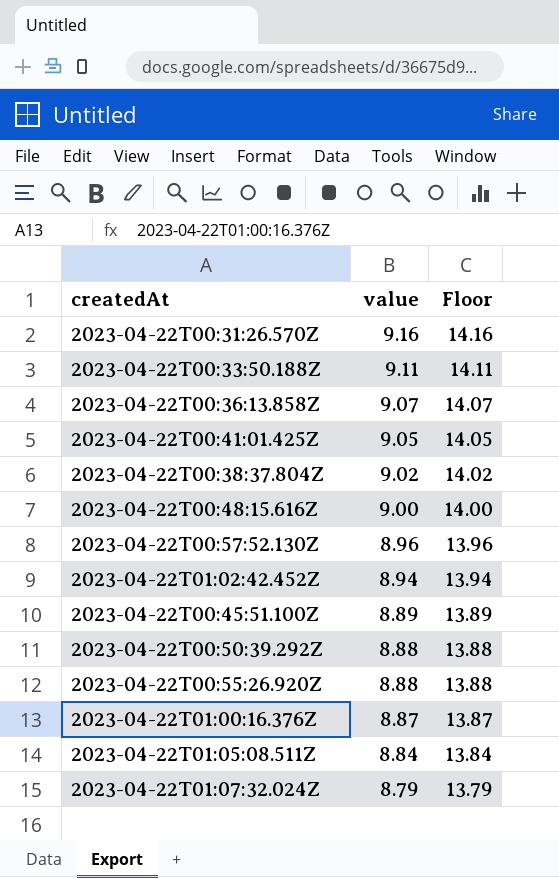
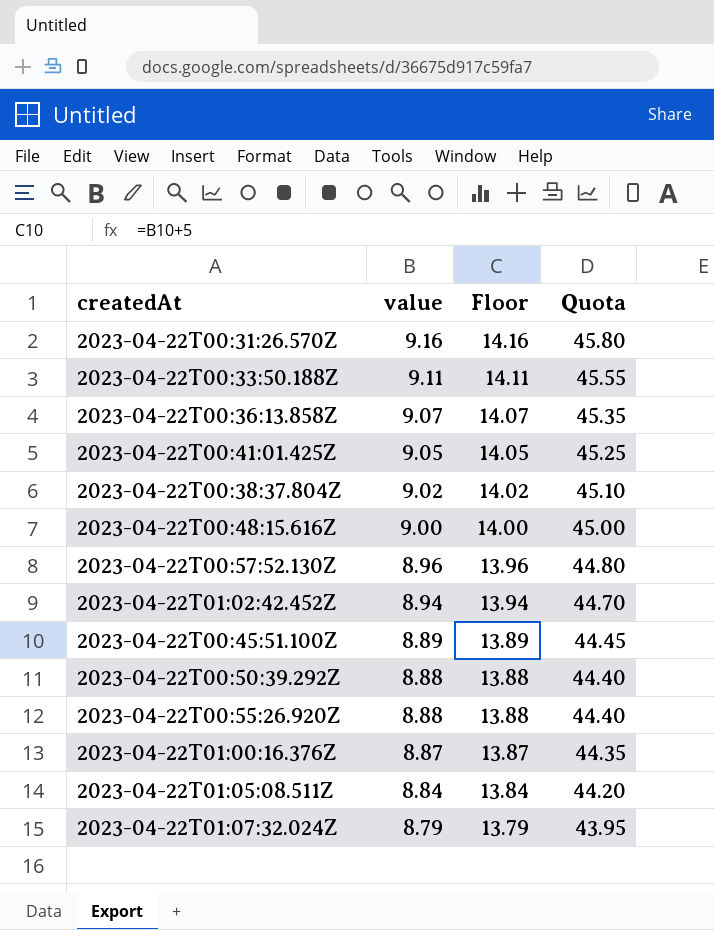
column Quota | formula: none -> [value] * 5

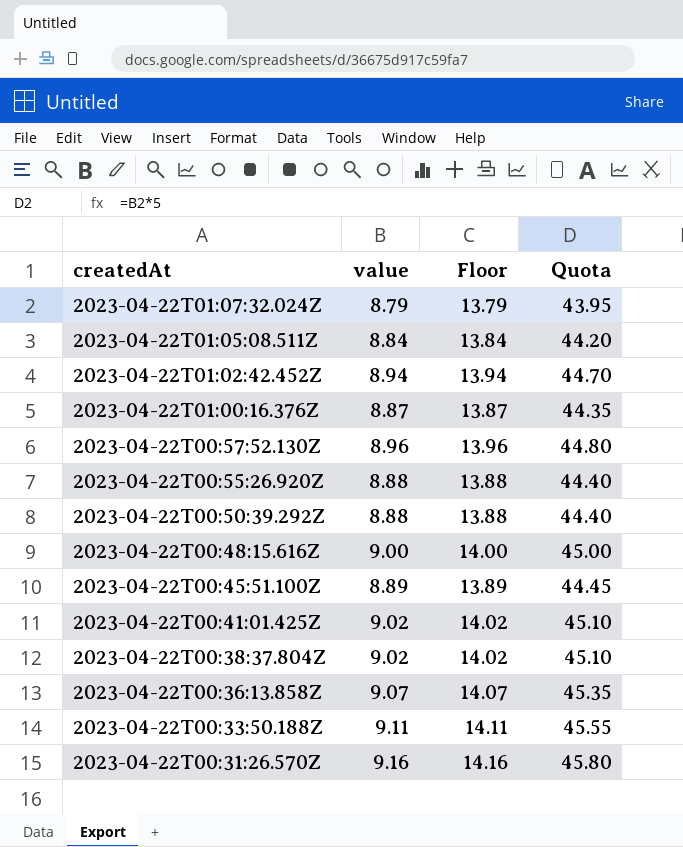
row order: value descending -> createdAt descending
2023-04-22T00:41:01.425Z | value: 9.05 -> 9.02
2023-04-22T00:41:01.425Z | Floor: 14.05 -> 14.02
2023-04-22T00:41:01.425Z | Quota: 45.25 -> 45.10

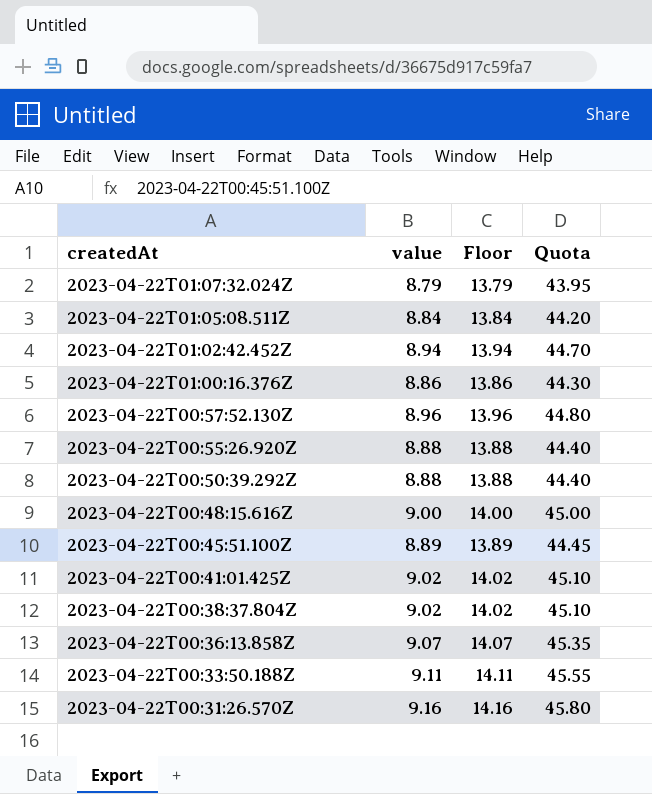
2023-04-22T01:00:16.376Z | value: 8.87 -> 8.86
2023-04-22T01:00:16.376Z | Floor: 13.87 -> 13.86
2023-04-22T01:00:16.376Z | Quota: 44.35 -> 44.30

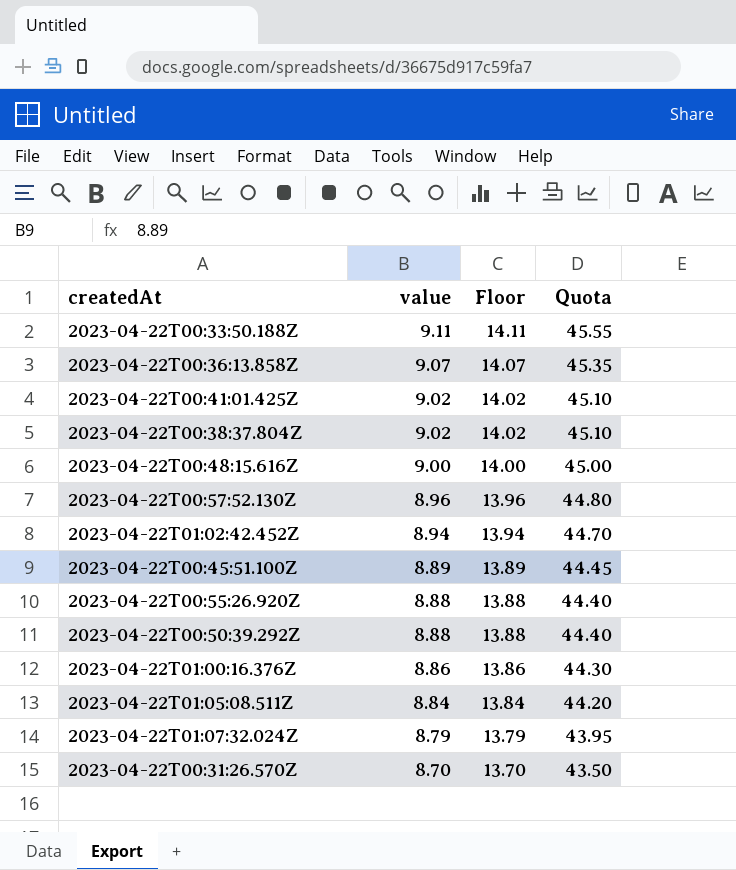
row order: createdAt descending -> value descending
2023-04-22T00:31:26.570Z | value: 9.16 -> 8.70
2023-04-22T00:31:26.570Z | Floor: 14.16 -> 13.70
2023-04-22T00:31:26.570Z | Quota: 45.80 -> 43.50

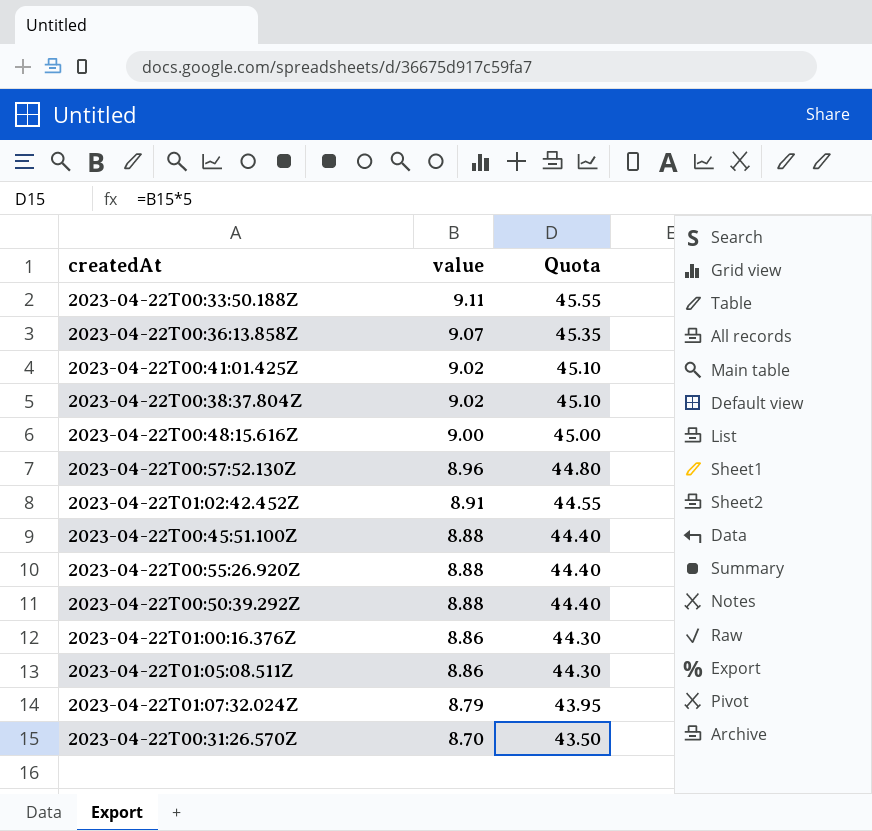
column Floor | formula: [value] + 5 -> none
2023-04-22T01:02:42.452Z | value: 8.94 -> 8.91
2023-04-22T01:02:42.452Z | Quota: 44.70 -> 44.55
2023-04-22T00:45:51.100Z | value: 8.89 -> 8.88
2023-04-22T00:45:51.100Z | Quota: 44.45 -> 44.40
2023-04-22T01:05:08.511Z | value: 8.84 -> 8.86
2023-04-22T01:05:08.511Z | Quota: 44.20 -> 44.30

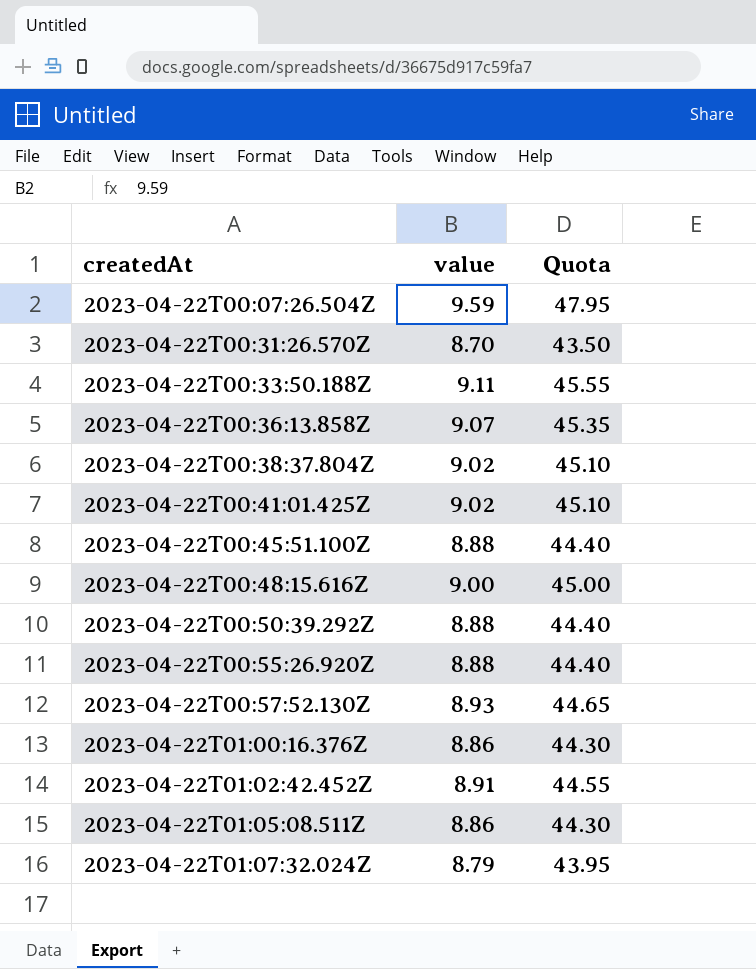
row order: value descending -> createdAt ascending
row 2023-04-22T00:07:26.504Z: none -> 9.59 | 47.95
2023-04-22T00:57:52.130Z | value: 8.96 -> 8.93
2023-04-22T00:57:52.130Z | Quota: 44.80 -> 44.65

